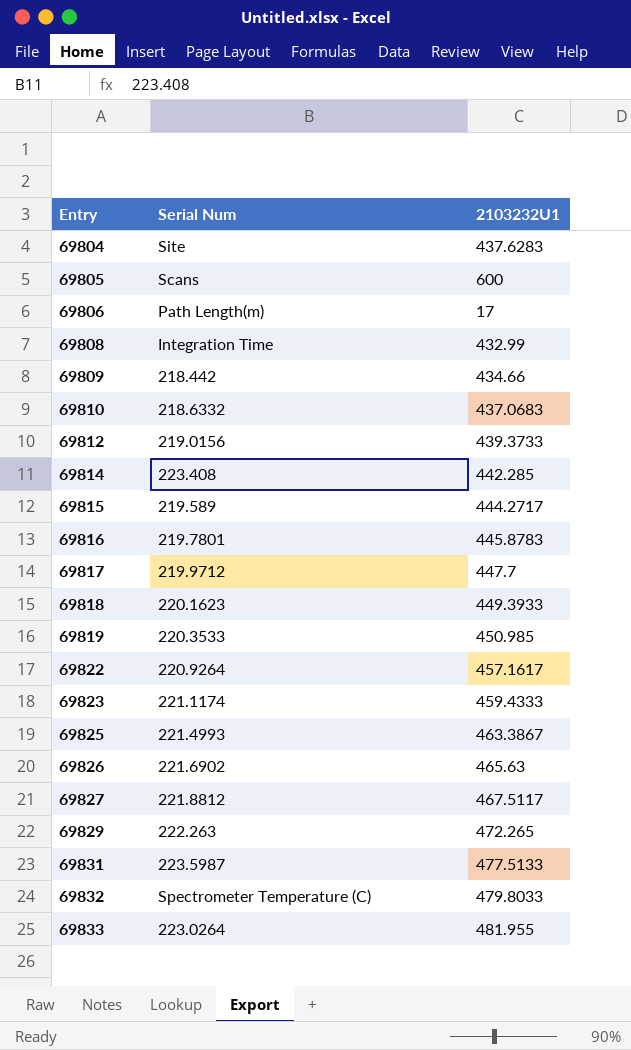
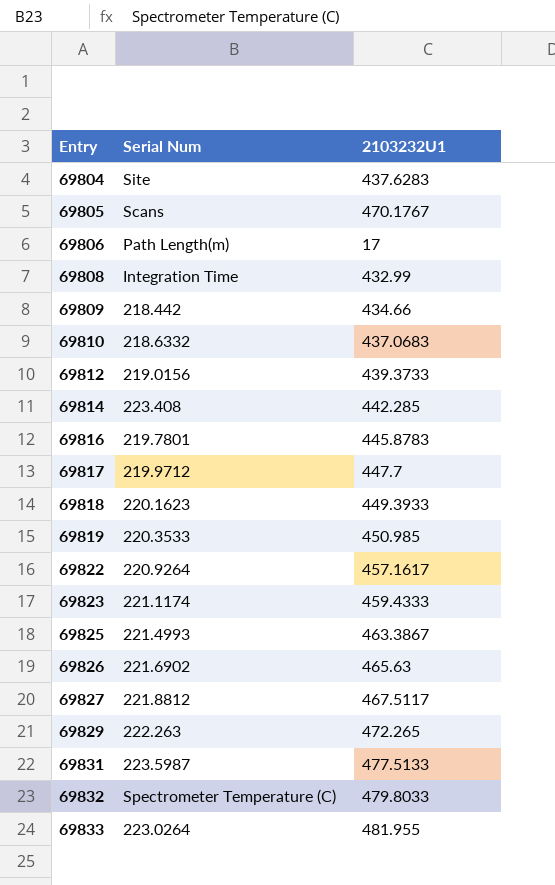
row 69815: 219.589 | 444.2717 -> none
69805 | 2103232U1: 600 -> 470.1767

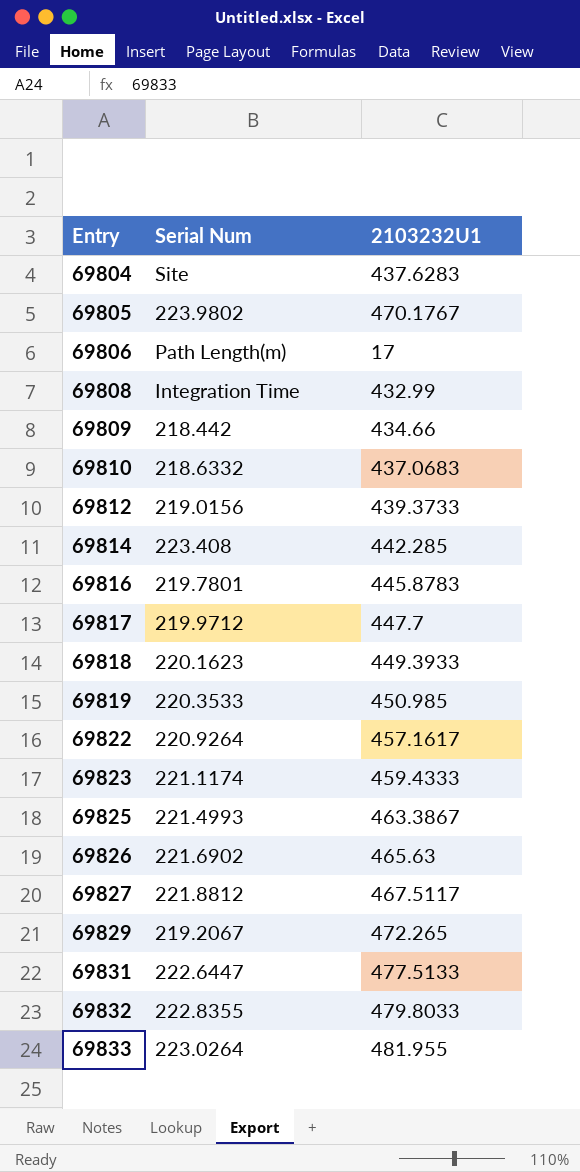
69805 | Serial Num: Scans -> 223.9802
69829 | Serial Num: 222.263 -> 219.2067
69831 | Serial Num: 223.5987 -> 222.6447
69832 | Serial Num: Spectrometer Temperature (C) -> 222.8355

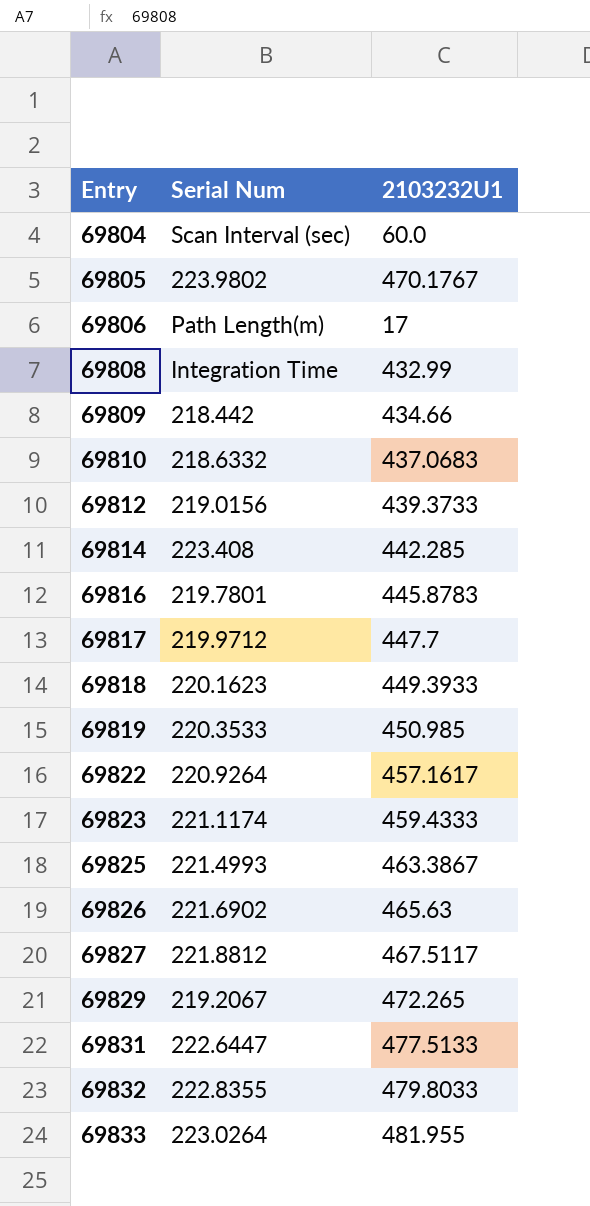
69804 | Serial Num: Site -> Scan Interval (sec)
69804 | 2103232U1: 437.6283 -> 60.0

